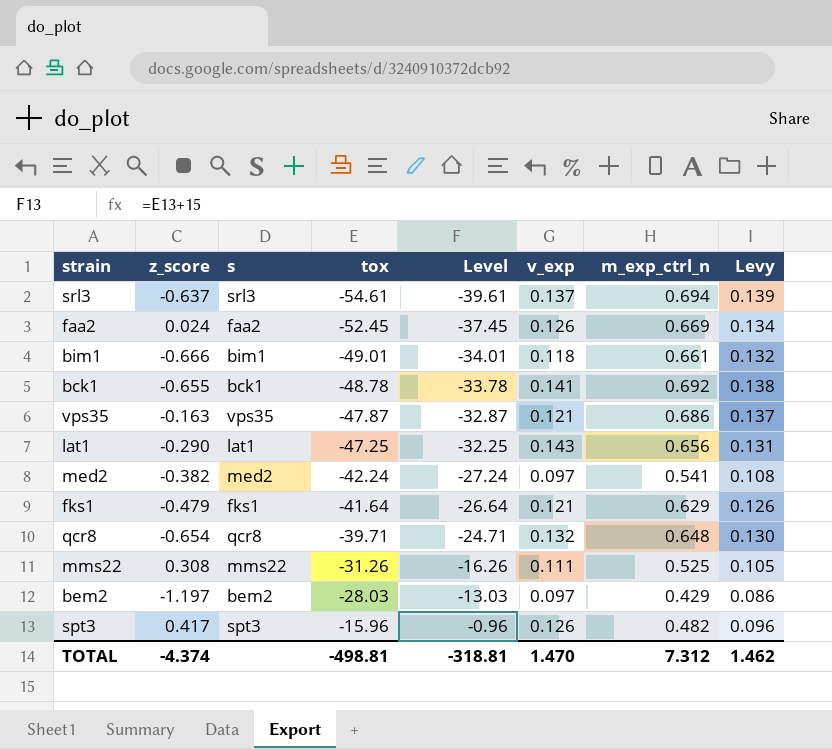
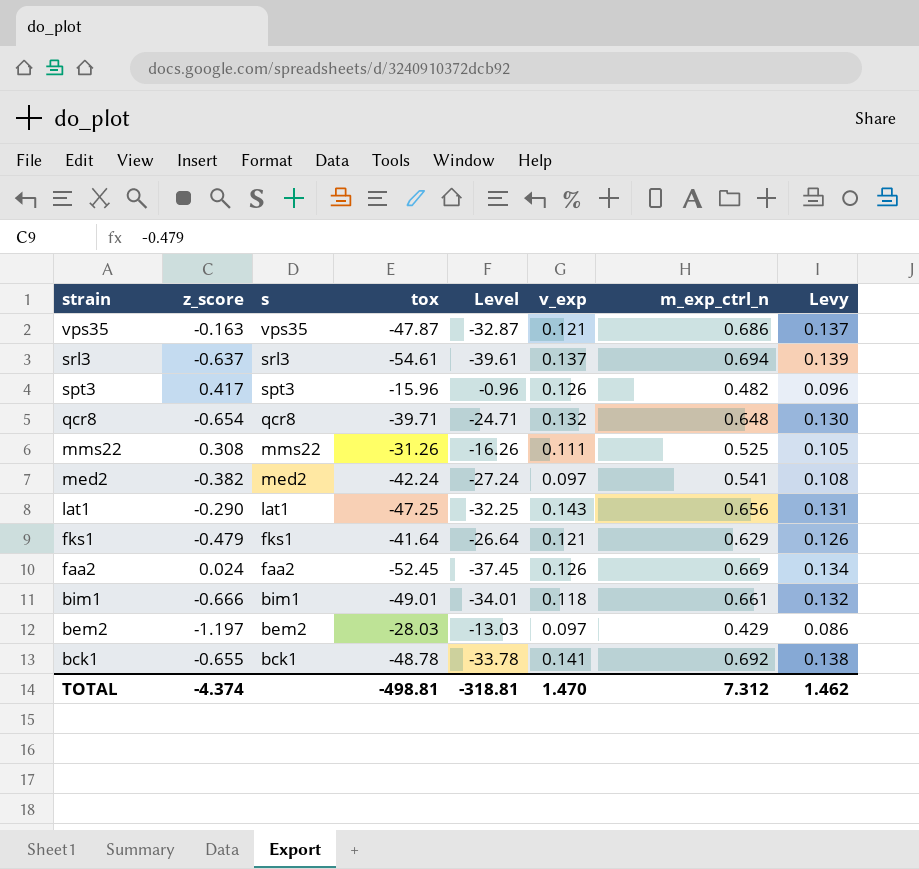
row order: tox ascending -> strain descending

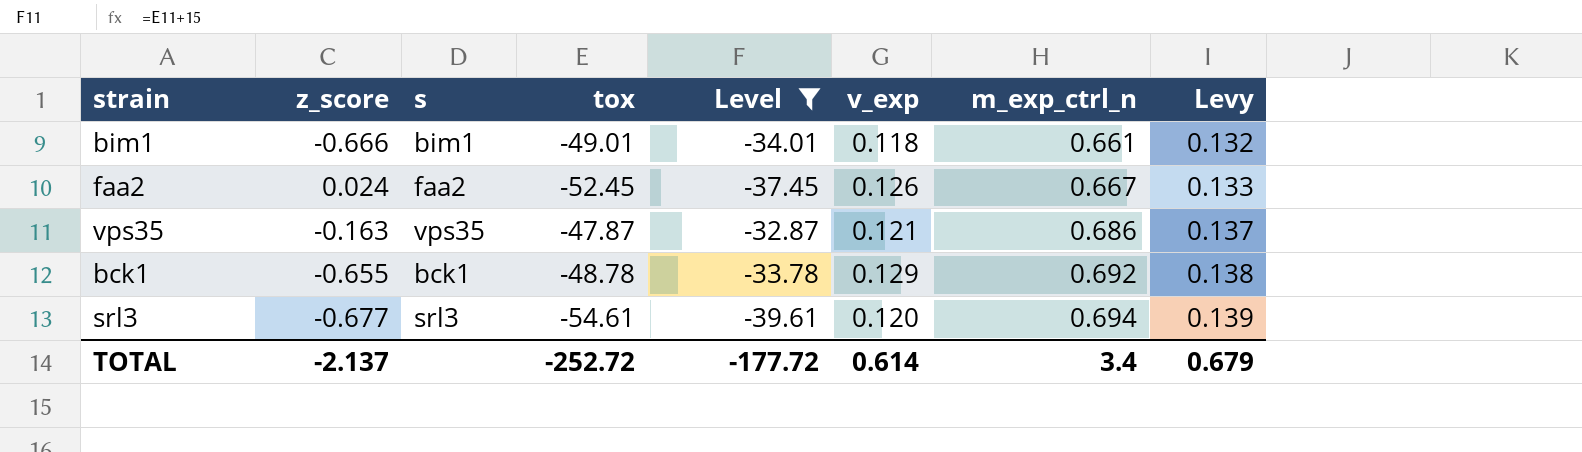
filter: none -> Level <= -32.87
row order: strain descending -> m_exp_ctrl_n ascending
faa2 | m_exp_ctrl_n: 0.669 -> 0.667
faa2 | Levy: 0.134 -> 0.133
bck1 | v_exp: 0.141 -> 0.129
srl3 | z_score: -0.637 -> -0.677
srl3 | v_exp: 0.137 -> 0.120
TOTAL | z_score: -4.374 -> -2.137
TOTAL | tox: -498.81 -> -252.72
TOTAL | Level: -318.81 -> -177.72
TOTAL | v_exp: 1.470 -> 0.614
TOTAL | m_exp_ctrl_n: 7.312 -> 3.4
TOTAL | Levy: 1.462 -> 0.679

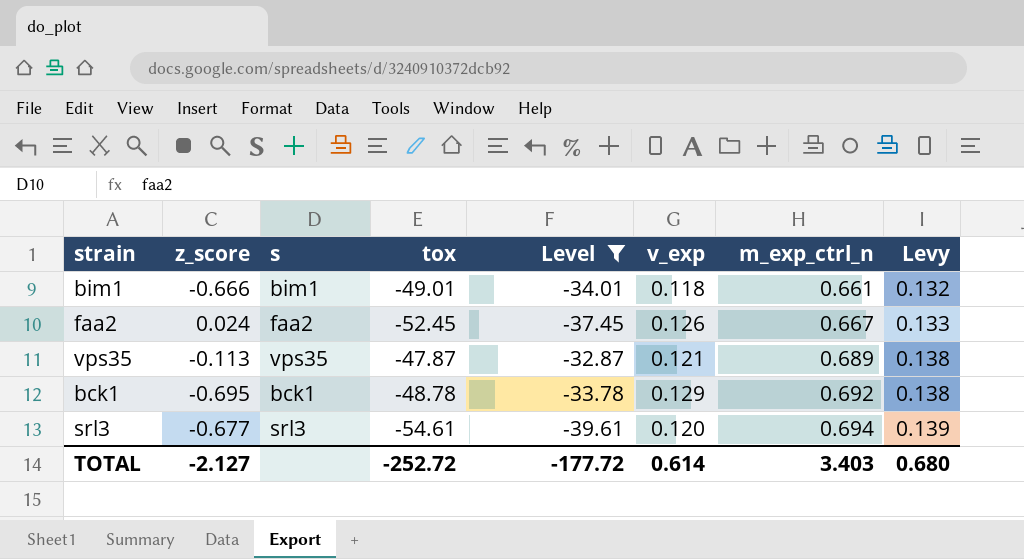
vps35 | z_score: -0.163 -> -0.113
vps35 | m_exp_ctrl_n: 0.686 -> 0.689
vps35 | Levy: 0.137 -> 0.138
bck1 | z_score: -0.655 -> -0.695
TOTAL | z_score: -2.137 -> -2.127
TOTAL | m_exp_ctrl_n: 3.4 -> 3.403
TOTAL | Levy: 0.679 -> 0.680

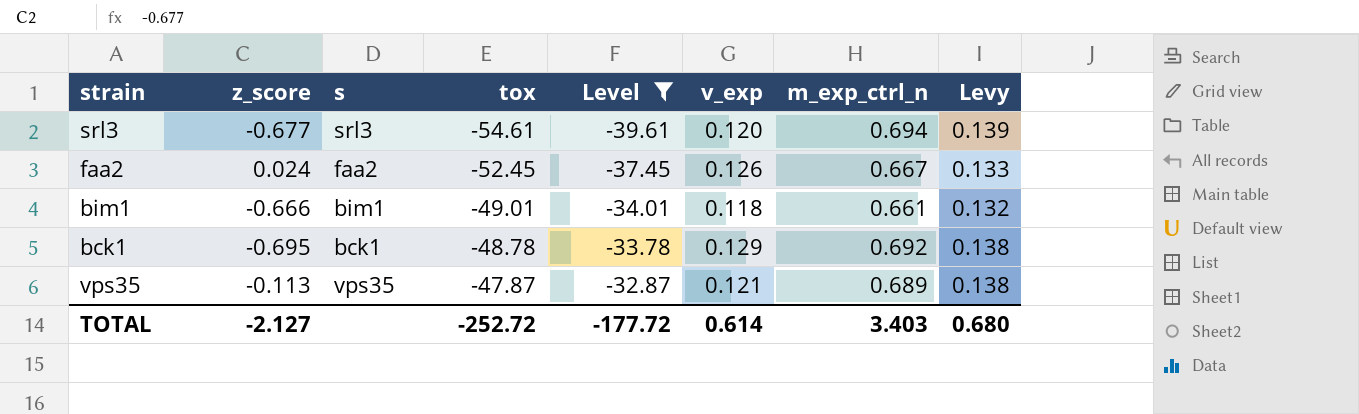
row order: m_exp_ctrl_n ascending -> tox ascending

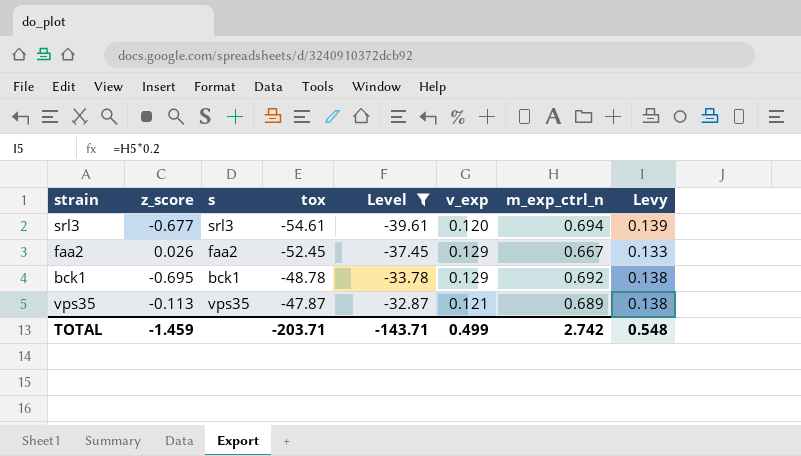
row bim1: -0.666 | bim1 | -49.01 | -34.01 | 0.118 | 0.661 | 0.132 -> none
faa2 | z_score: 0.024 -> 0.026
faa2 | v_exp: 0.126 -> 0.129
TOTAL | z_score: -2.127 -> -1.459
TOTAL | tox: -252.72 -> -203.71
TOTAL | Level: -177.72 -> -143.71
TOTAL | v_exp: 0.614 -> 0.499
TOTAL | m_exp_ctrl_n: 3.403 -> 2.742
TOTAL | Levy: 0.680 -> 0.548

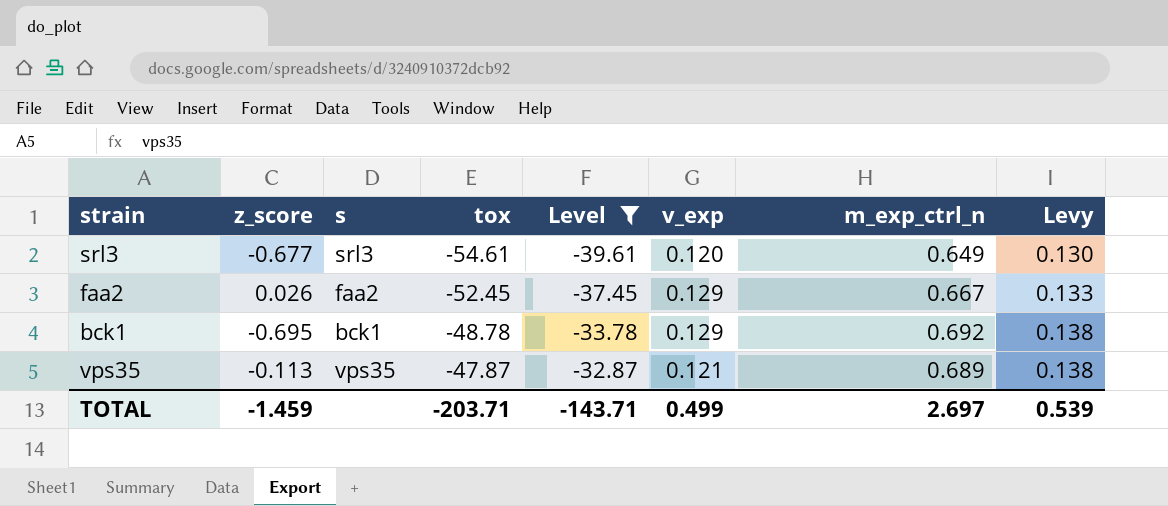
srl3 | m_exp_ctrl_n: 0.694 -> 0.649
srl3 | Levy: 0.139 -> 0.130
TOTAL | m_exp_ctrl_n: 2.742 -> 2.697
TOTAL | Levy: 0.548 -> 0.539

